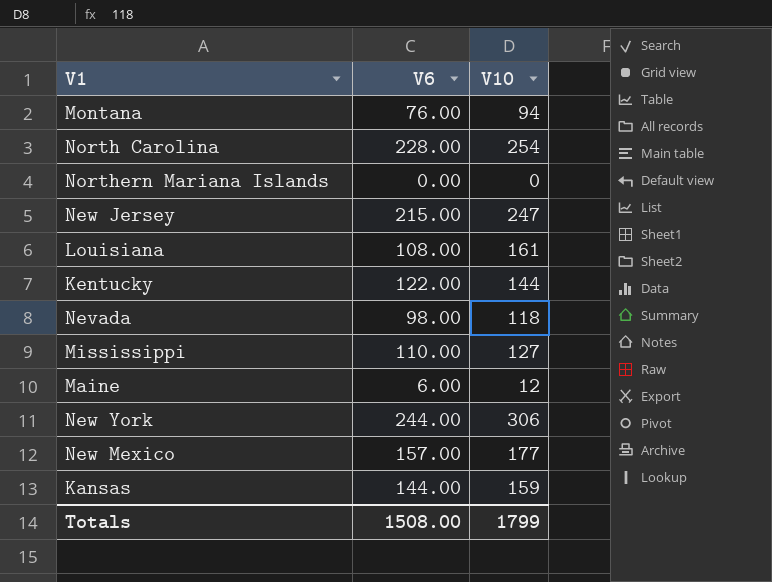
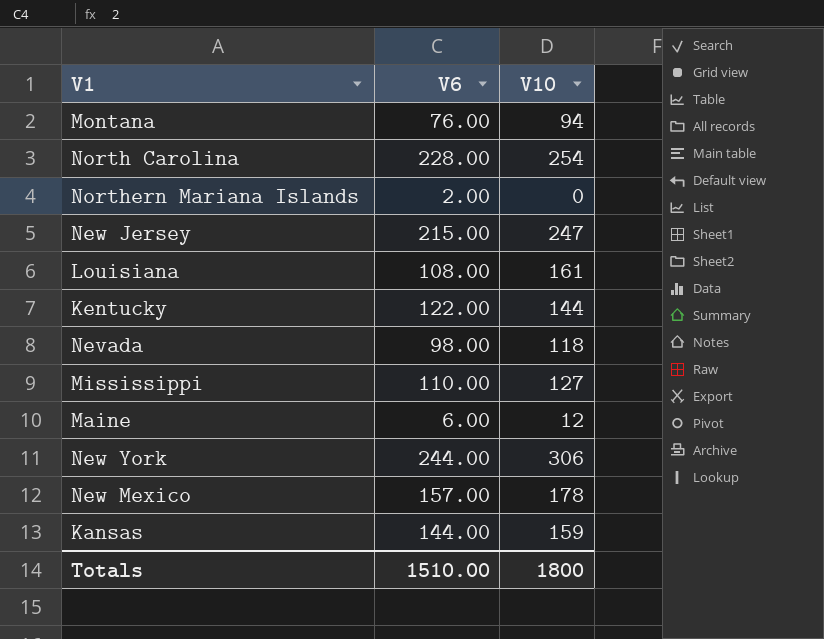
Northern Mariana Islands | V6: 0.00 -> 2.00
New Mexico | V10: 177 -> 178
Totals | V6: 1508.00 -> 1510.00
Totals | V10: 1799 -> 1800

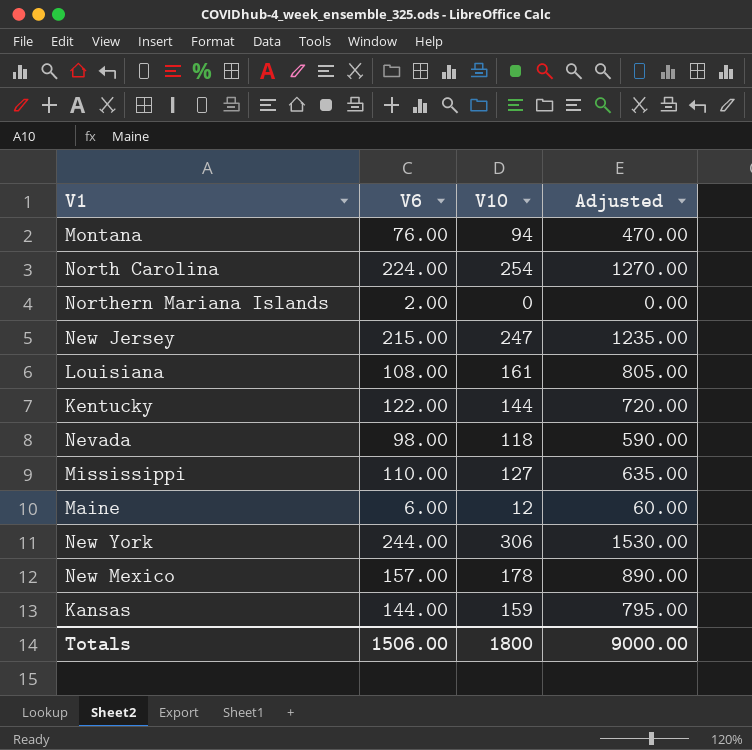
column Adjusted | formula: none -> [V10] * 5
North Carolina | V6: 228.00 -> 224.00
Totals | V6: 1510.00 -> 1506.00

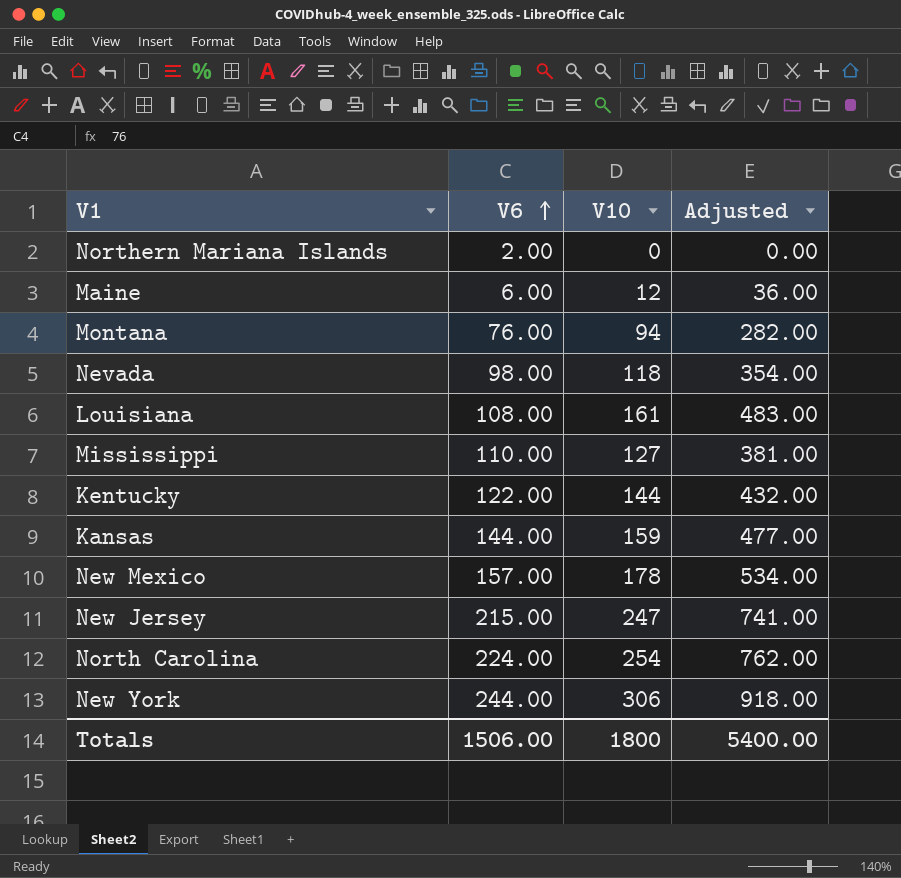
row order: none -> V6 ascending
column Adjusted | formula: [V10] * 5 -> [V10] * 3
Totals | Adjusted: 9000.00 -> 5400.00

